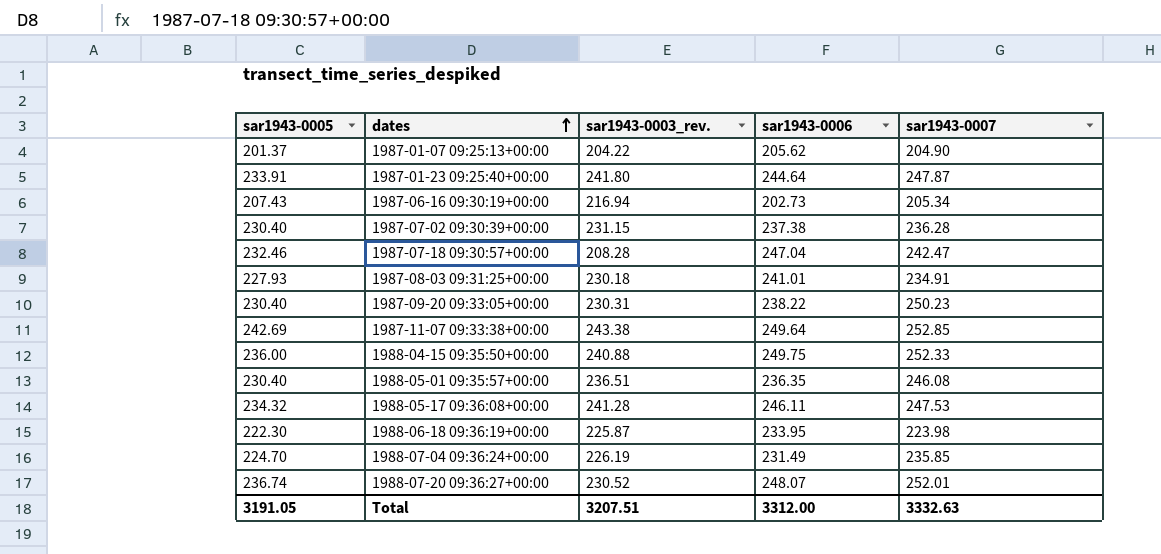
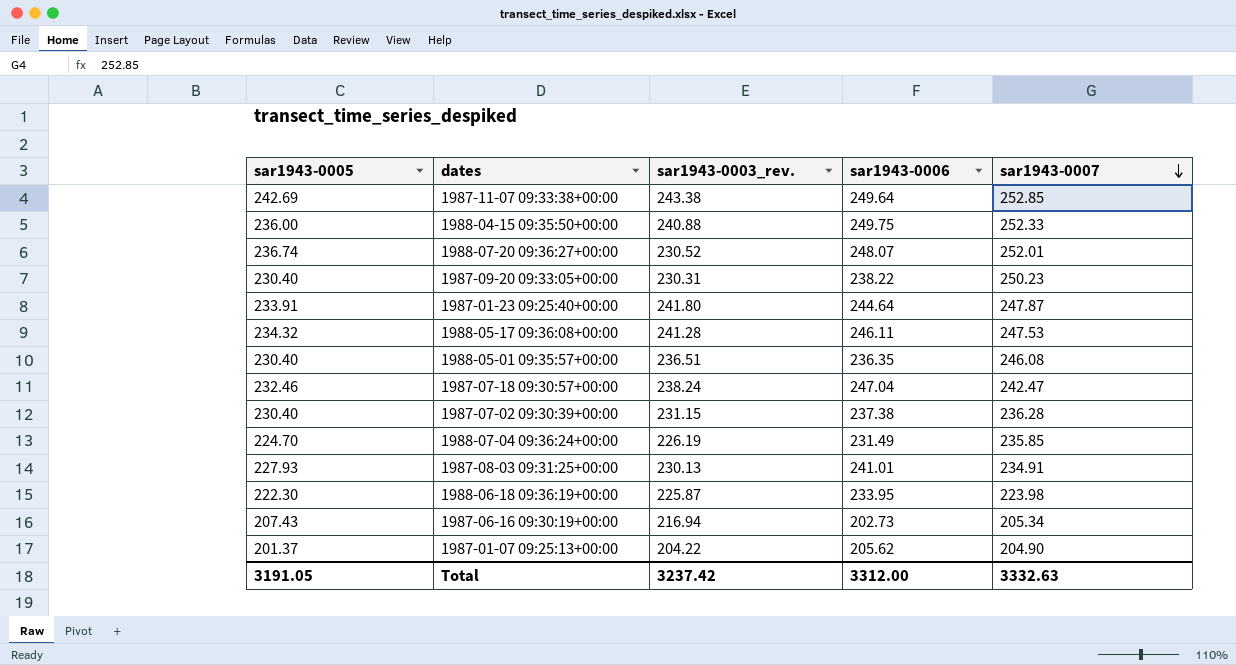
row order: dates ascending -> sar1943-0007 descending
1987-07-18 09:30:57+00:00 | sar1943-0003_rev.: 208.28 -> 238.24
1987-08-03 09:31:25+00:00 | sar1943-0003_rev.: 230.18 -> 230.13
Total | sar1943-0003_rev.: 3207.51 -> 3237.42

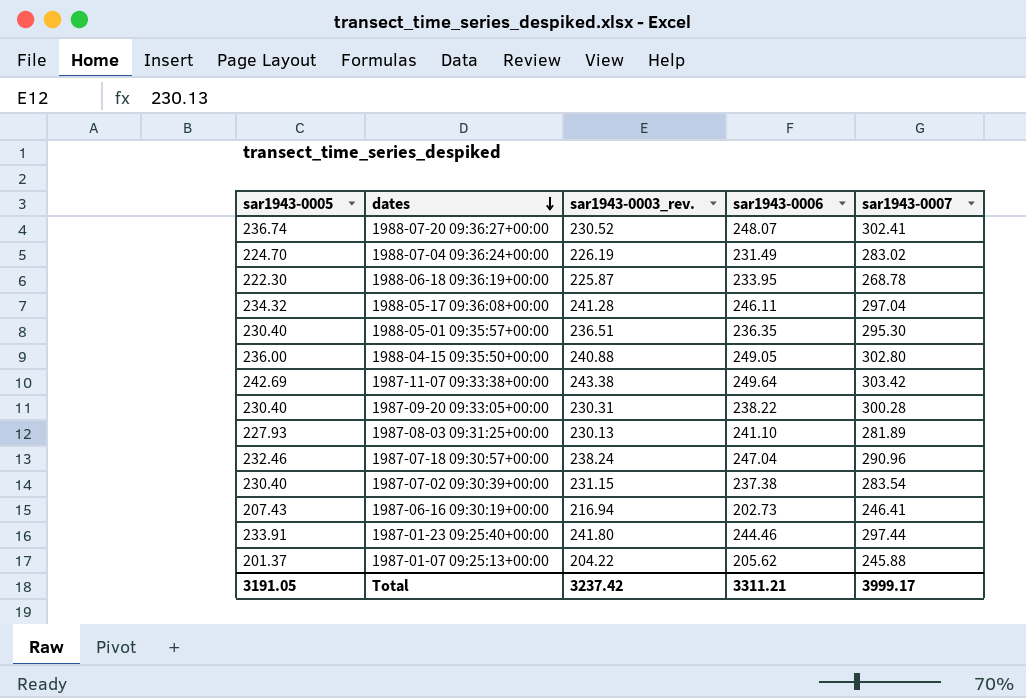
row order: sar1943-0007 descending -> dates descending
1988-07-20 09:36:27+00:00 | sar1943-0007: 252.01 -> 302.41
1988-07-04 09:36:24+00:00 | sar1943-0007: 235.85 -> 283.02
1988-06-18 09:36:19+00:00 | sar1943-0007: 223.98 -> 268.78
1988-05-17 09:36:08+00:00 | sar1943-0007: 247.53 -> 297.04
1988-05-01 09:35:57+00:00 | sar1943-0007: 246.08 -> 295.30
1988-04-15 09:35:50+00:00 | sar1943-0006: 249.75 -> 249.05
1988-04-15 09:35:50+00:00 | sar1943-0007: 252.33 -> 302.80
1987-11-07 09:33:38+00:00 | sar1943-0007: 252.85 -> 303.42
1987-09-20 09:33:05+00:00 | sar1943-0007: 250.23 -> 300.28
1987-08-03 09:31:25+00:00 | sar1943-0006: 241.01 -> 241.10
1987-08-03 09:31:25+00:00 | sar1943-0007: 234.91 -> 281.89
1987-07-18 09:30:57+00:00 | sar1943-0007: 242.47 -> 290.96
1987-07-02 09:30:39+00:00 | sar1943-0007: 236.28 -> 283.54
1987-06-16 09:30:19+00:00 | sar1943-0007: 205.34 -> 246.41
1987-01-23 09:25:40+00:00 | sar1943-0006: 244.64 -> 244.46
1987-01-23 09:25:40+00:00 | sar1943-0007: 247.87 -> 297.44
1987-01-07 09:25:13+00:00 | sar1943-0007: 204.90 -> 245.88
Total | sar1943-0006: 3312.00 -> 3311.21
Total | sar1943-0007: 3332.63 -> 3999.17

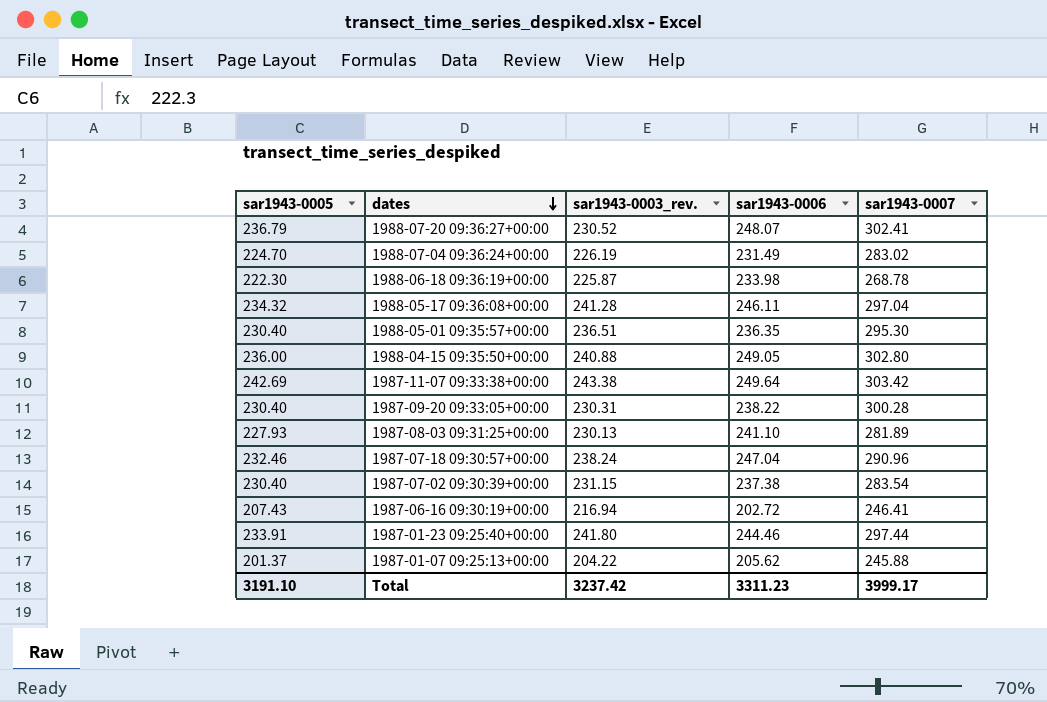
1988-07-20 09:36:27+00:00 | sar1943-0005: 236.74 -> 236.79
1988-06-18 09:36:19+00:00 | sar1943-0006: 233.95 -> 233.98
1987-06-16 09:30:19+00:00 | sar1943-0006: 202.73 -> 202.72
Total | sar1943-0005: 3191.05 -> 3191.10
Total | sar1943-0006: 3311.21 -> 3311.23

